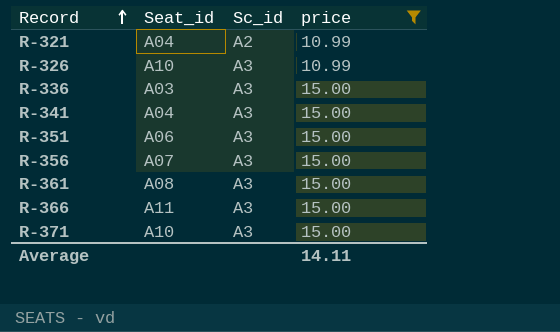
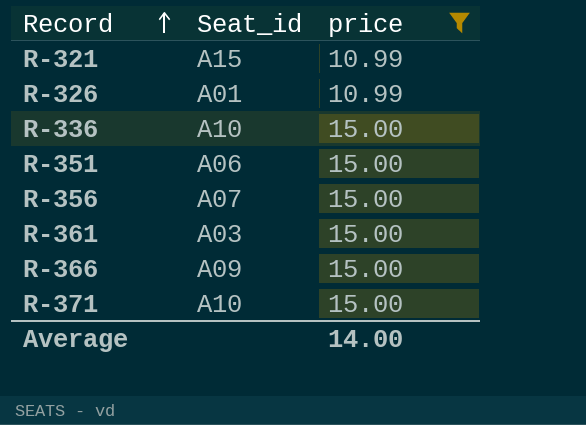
column Sc_id | position: 3 -> none
row R-341: A04 | A3 | 15.00 -> none
R-321 | Seat_id: A04 -> A15
R-326 | Seat_id: A10 -> A01
R-336 | Seat_id: A03 -> A10
R-361 | Seat_id: A08 -> A03
R-366 | Seat_id: A11 -> A09
Average | price: 14.11 -> 14.00

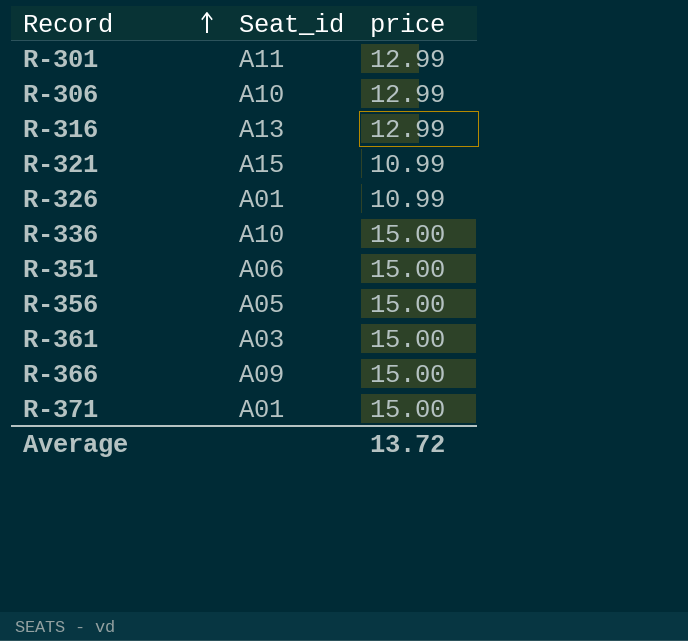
filter: price != 12.99 -> none
R-356 | Seat_id: A07 -> A05
R-371 | Seat_id: A10 -> A01
Average | price: 14.00 -> 13.72

